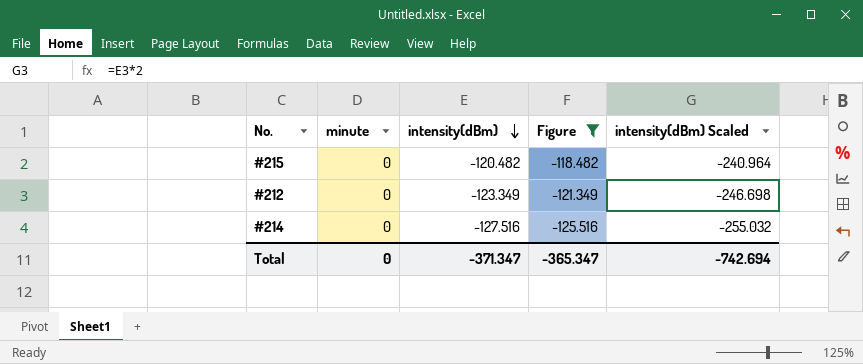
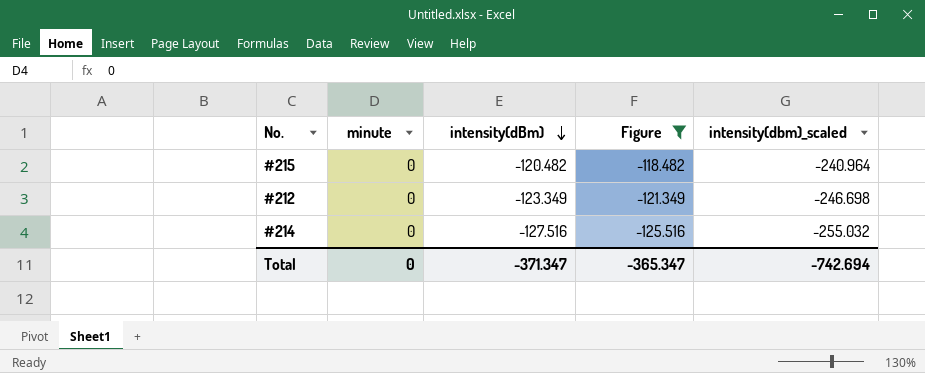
column name: intensity(dBm) Scaled -> intensity(dbm)_scaled

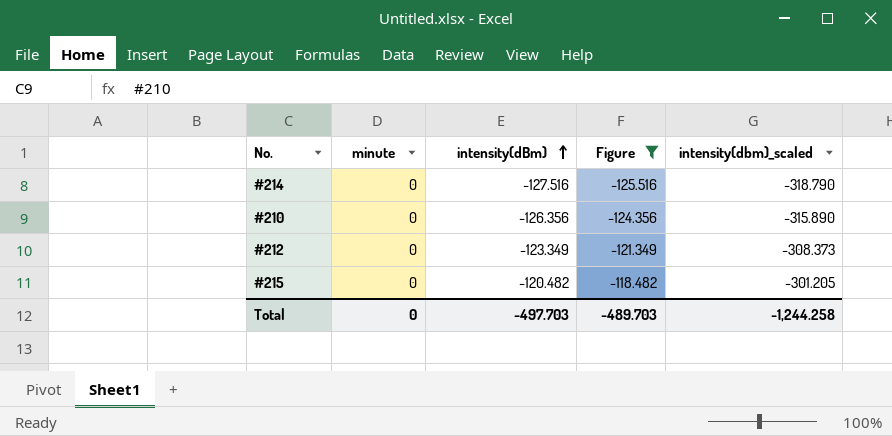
row order: intensity(dBm) descending -> intensity(dBm) ascending
column intensity(dbm)_scaled | formula: [intensity(dBm)] * 2 -> [intensity(dBm)] * 2.5
row #210: none -> 0 | -126.356 | -124.356 | -315.890
Total | intensity(dBm): -371.347 -> -497.703
Total | Figure: -365.347 -> -489.703
Total | intensity(dbm)_scaled: -742.694 -> -1,244.258

